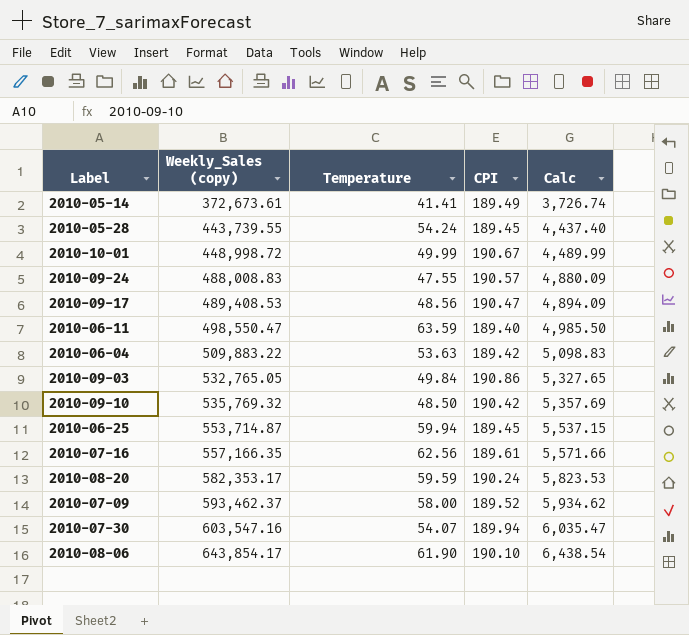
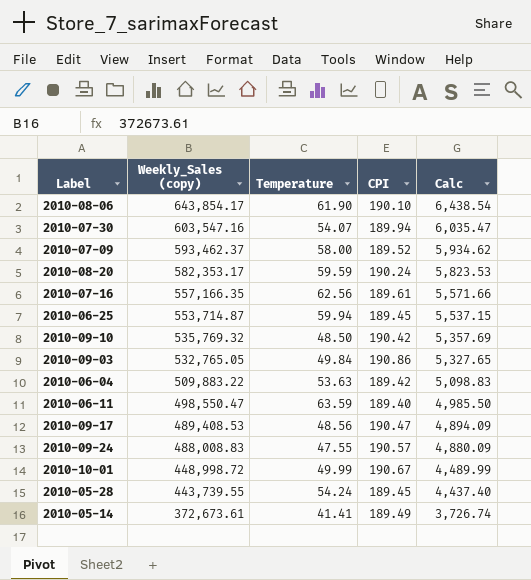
row order: Weekly_Sales (copy) ascending -> Weekly_Sales (copy) descending

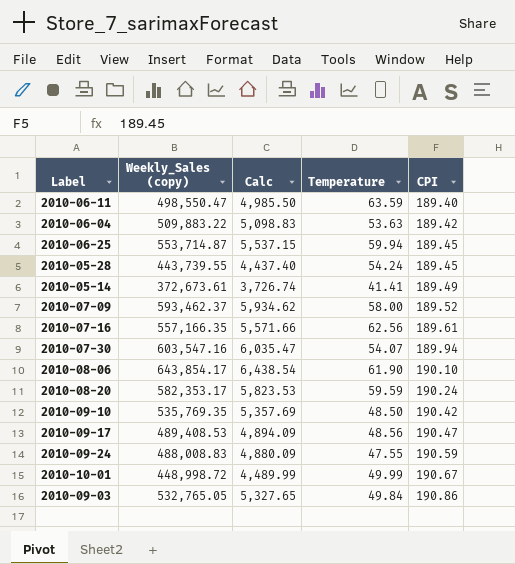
row order: Weekly_Sales (copy) descending -> CPI ascending
column Calc | position: 5 -> 3
2010-09-10 | Weekly_Sales (copy): 535,769.32 -> 535,769.35
2010-09-24 | CPI: 190.57 -> 190.59

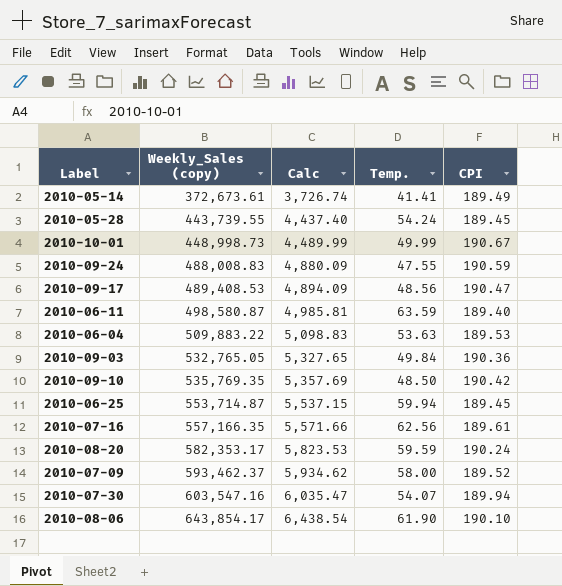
row order: CPI ascending -> Weekly_Sales (copy) ascending
column name: Temperature -> Temp.
2010-10-01 | Weekly_Sales (copy): 448,998.72 -> 448,998.73
2010-06-11 | Weekly_Sales (copy): 498,550.47 -> 498,580.87
2010-06-11 | Calc: 4,985.50 -> 4,985.81
2010-06-04 | CPI: 189.42 -> 189.53
2010-09-03 | CPI: 190.86 -> 190.36

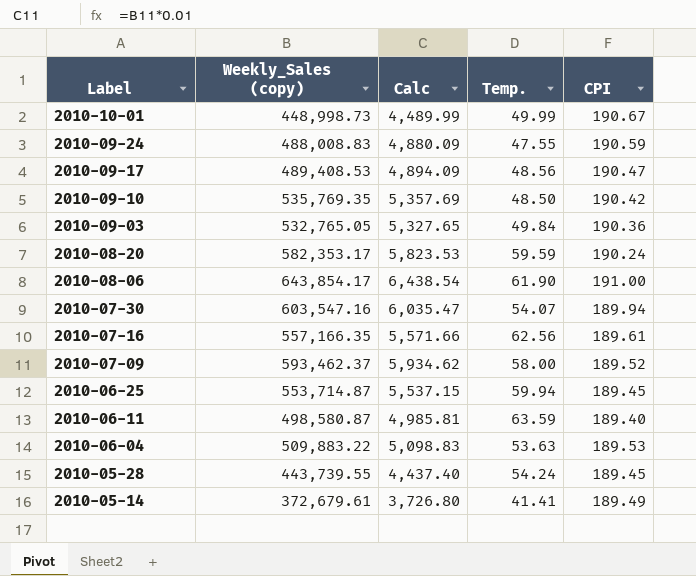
row order: Weekly_Sales (copy) ascending -> Label descending
2010-08-06 | CPI: 190.10 -> 191.00
2010-05-14 | Weekly_Sales (copy): 372,673.61 -> 372,679.61
2010-05-14 | Calc: 3,726.74 -> 3,726.80

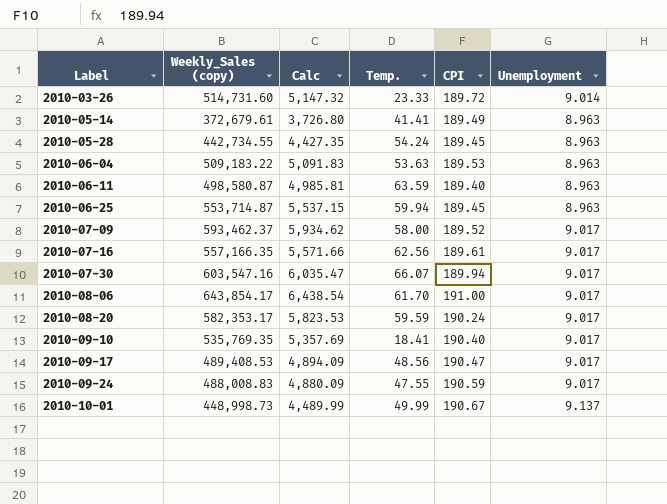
row order: Label descending -> Label ascending
column Unemployment | position: none -> 6
row 2010-09-03: 532,765.05 | 5,327.65 | 49.84 | 190.36 -> none
row 2010-03-26: none -> 514,731.60 | 5,147.32 | 23.33 | 189.72 | 9.014
2010-05-28 | Weekly_Sales (copy): 443,739.55 -> 442,734.55
2010-05-28 | Calc: 4,437.40 -> 4,427.35
2010-06-04 | Weekly_Sales (copy): 509,883.22 -> 509,183.22
2010-06-04 | Calc: 5,098.83 -> 5,091.83
2010-07-30 | Temp.: 54.07 -> 66.07
2010-08-06 | Temp.: 61.90 -> 61.70
2010-09-10 | Temp.: 48.50 -> 18.41
2010-09-10 | CPI: 190.42 -> 190.40

